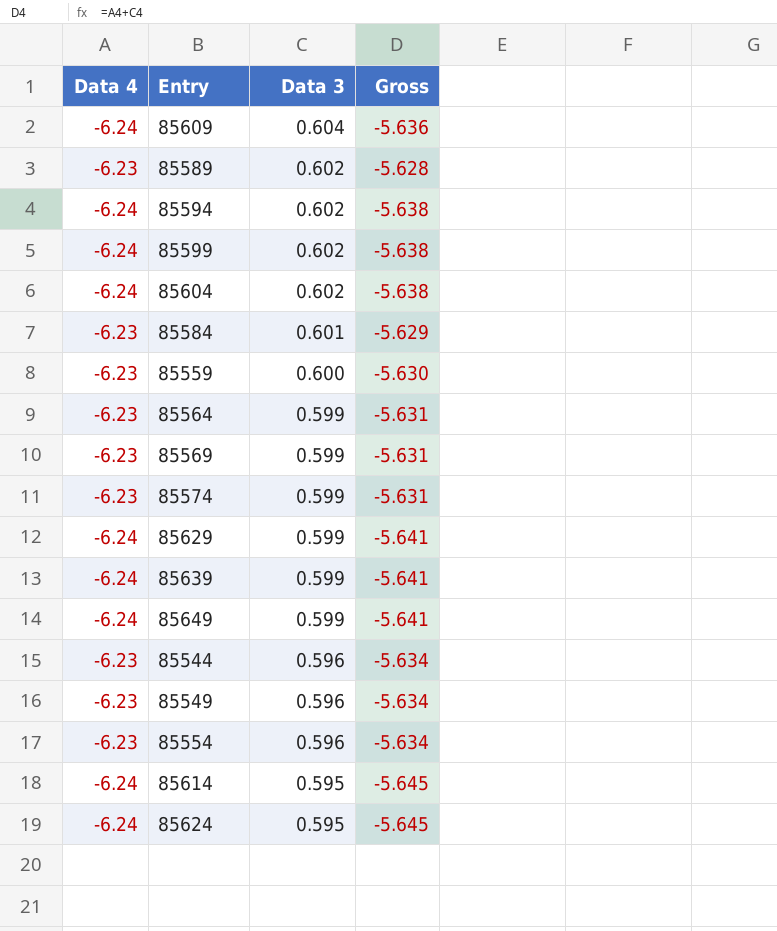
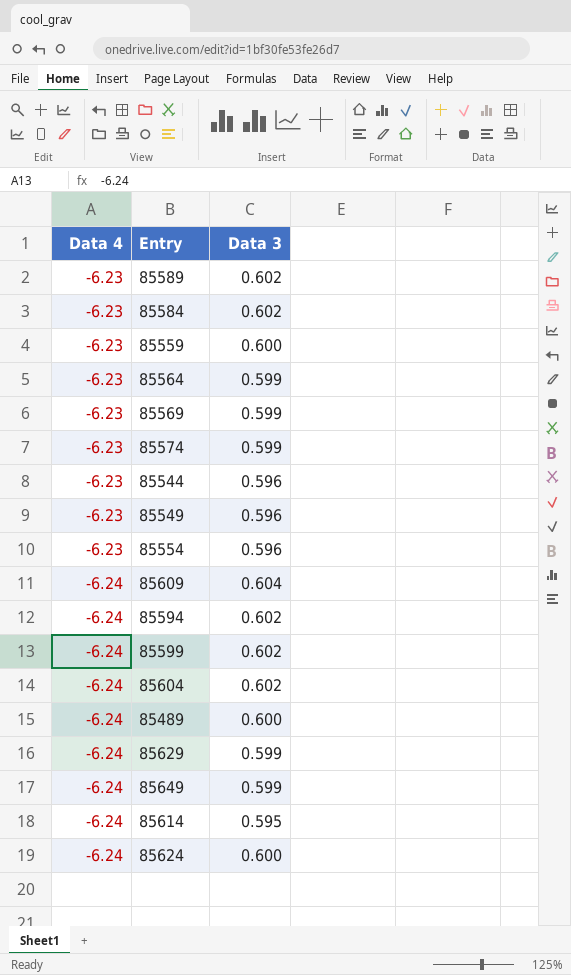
row order: Data 3 descending -> Data 4 descending
column Gross | formula: [Data 4] + [Data 3] -> none
row 85639: -6.24 | 0.599 | -5.641 -> none
85584 | Data 3: 0.601 -> 0.602
row 85489: none -> -6.24 | 0.600
85624 | Data 3: 0.595 -> 0.600

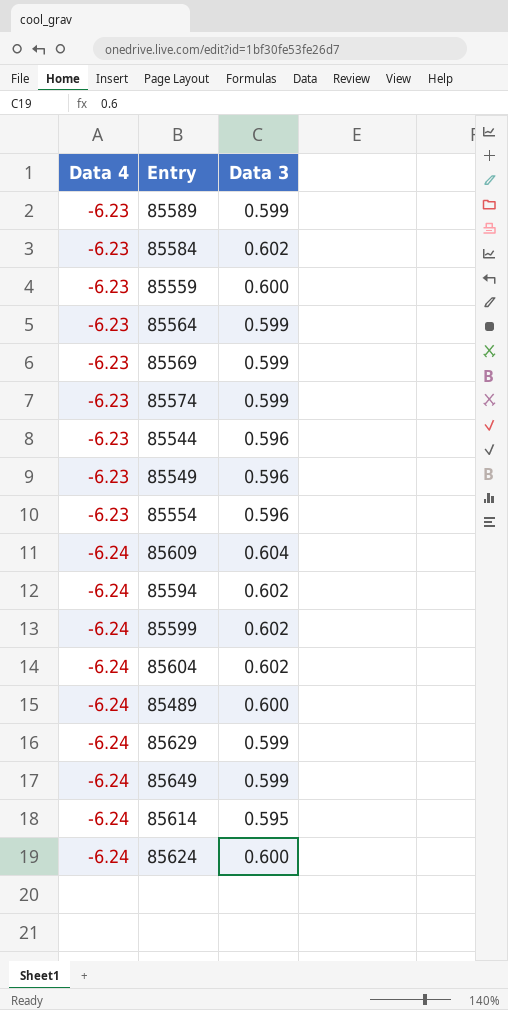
85589 | Data 3: 0.602 -> 0.599

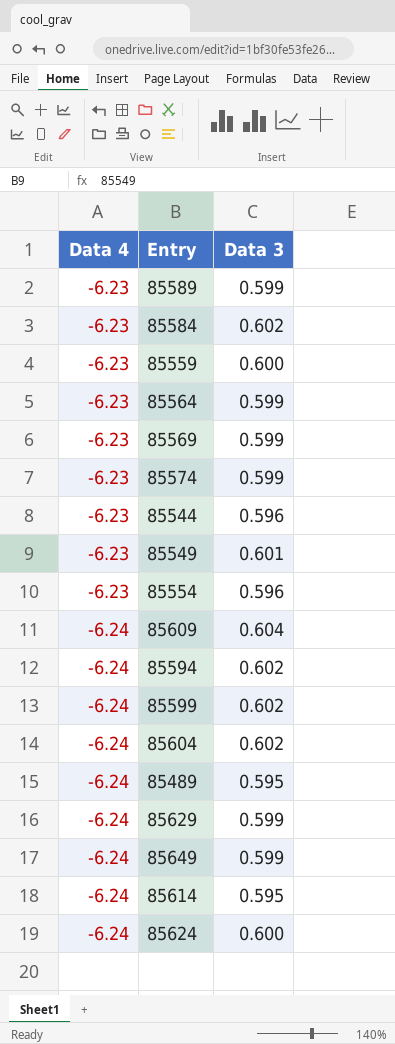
85549 | Data 3: 0.596 -> 0.601
85489 | Data 3: 0.600 -> 0.595

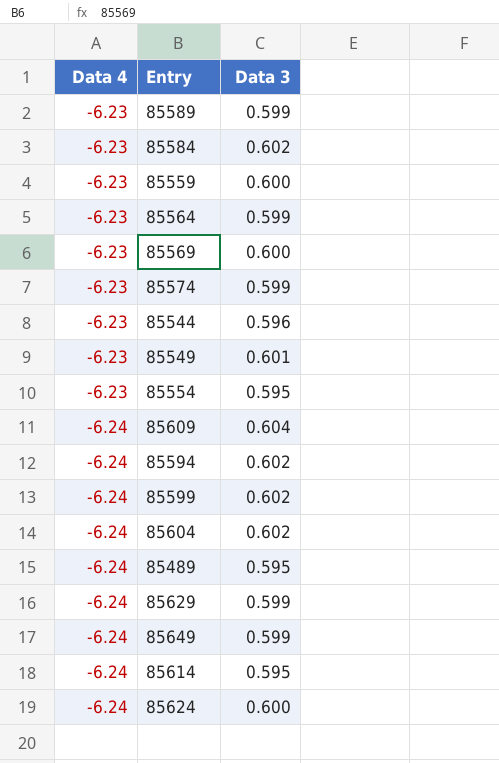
85569 | Data 3: 0.599 -> 0.600
85554 | Data 3: 0.596 -> 0.595

